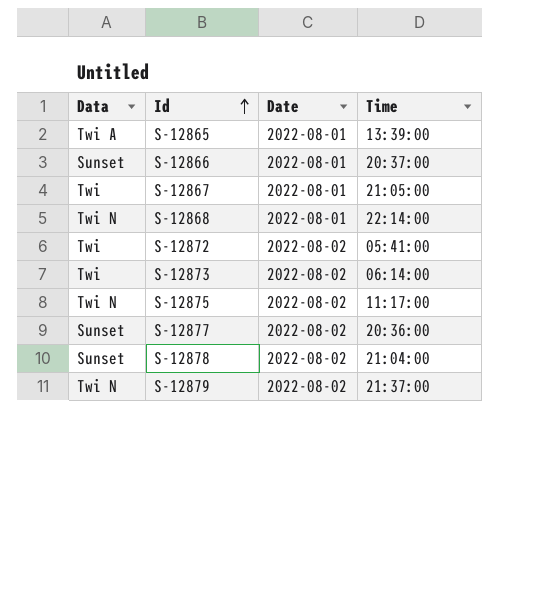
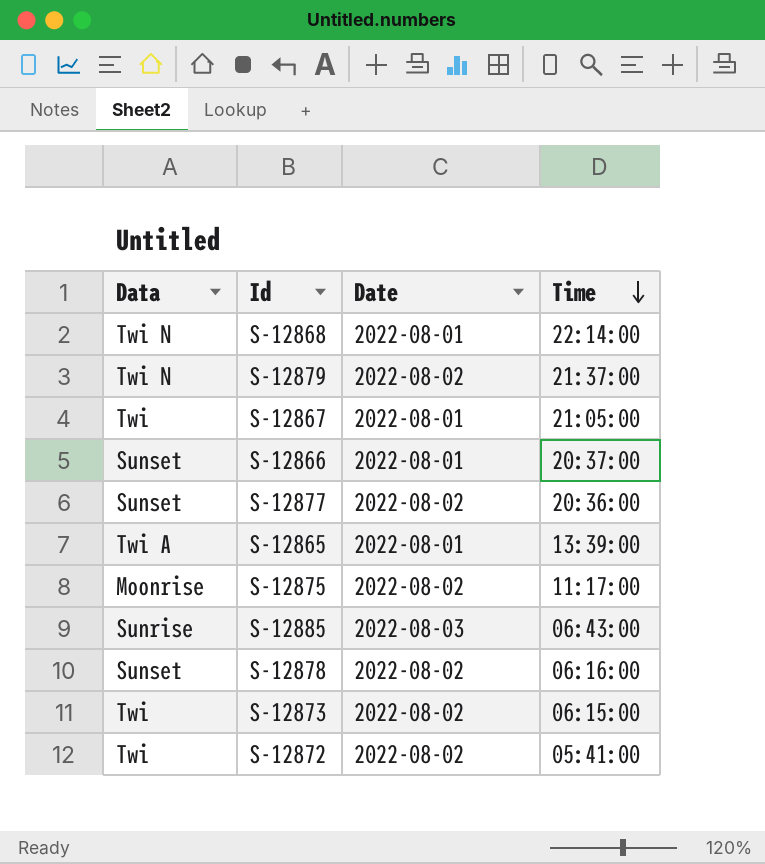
row order: Id ascending -> Time descending
S-12875 | Data: Twi N -> Moonrise
row S-12885: none -> Sunrise | 2022-08-03 | 06:43:00
S-12878 | Time: 21:04:00 -> 06:16:00
S-12873 | Time: 06:14:00 -> 06:15:00

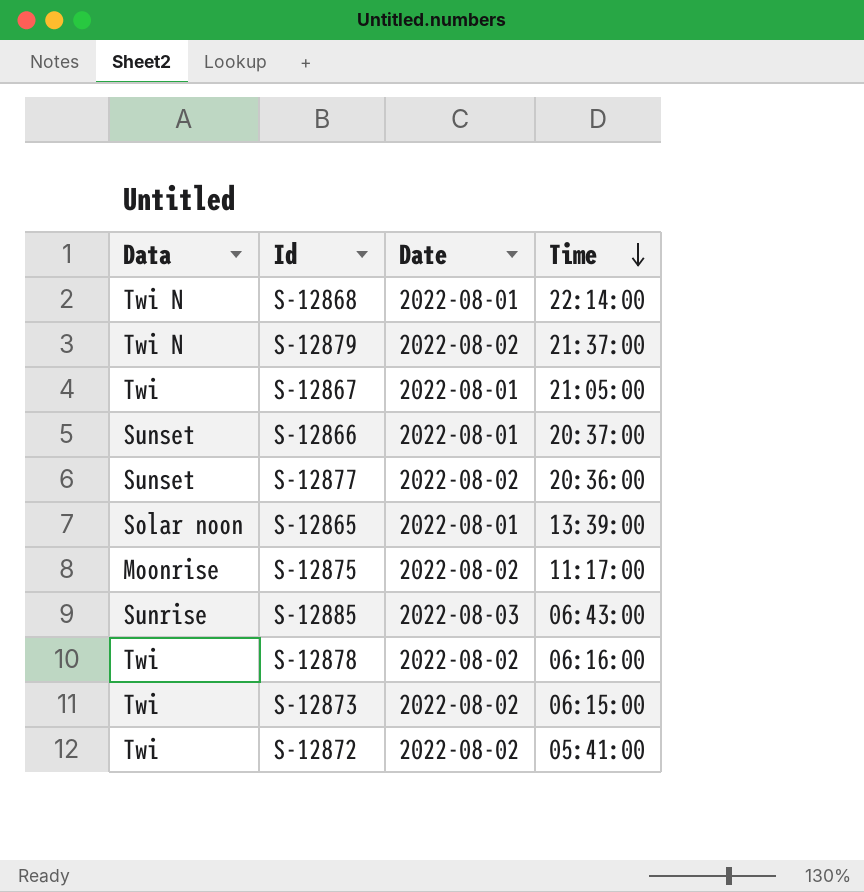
S-12865 | Data: Twi A -> Solar noon
S-12878 | Data: Sunset -> Twi

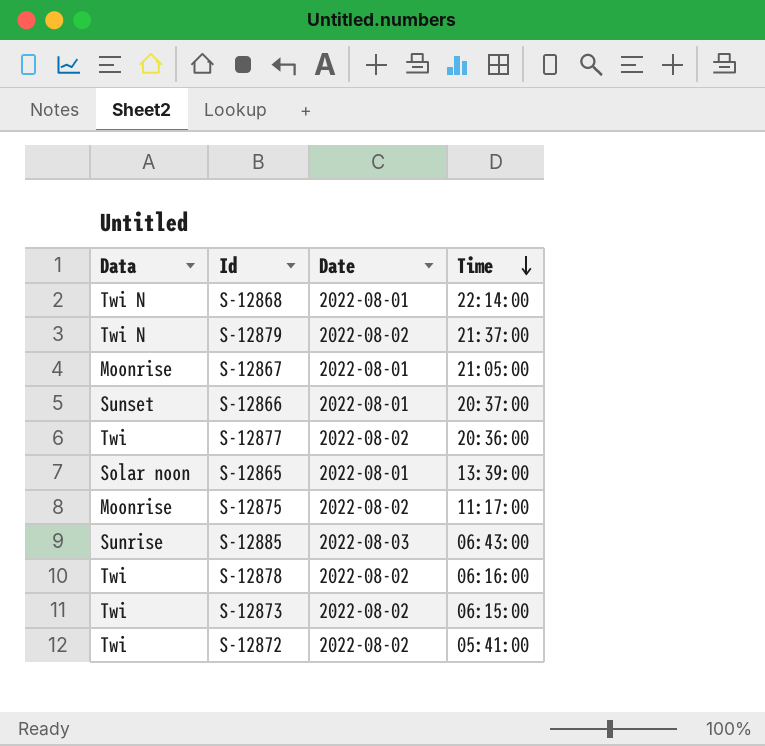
S-12867 | Data: Twi -> Moonrise
S-12877 | Data: Sunset -> Twi

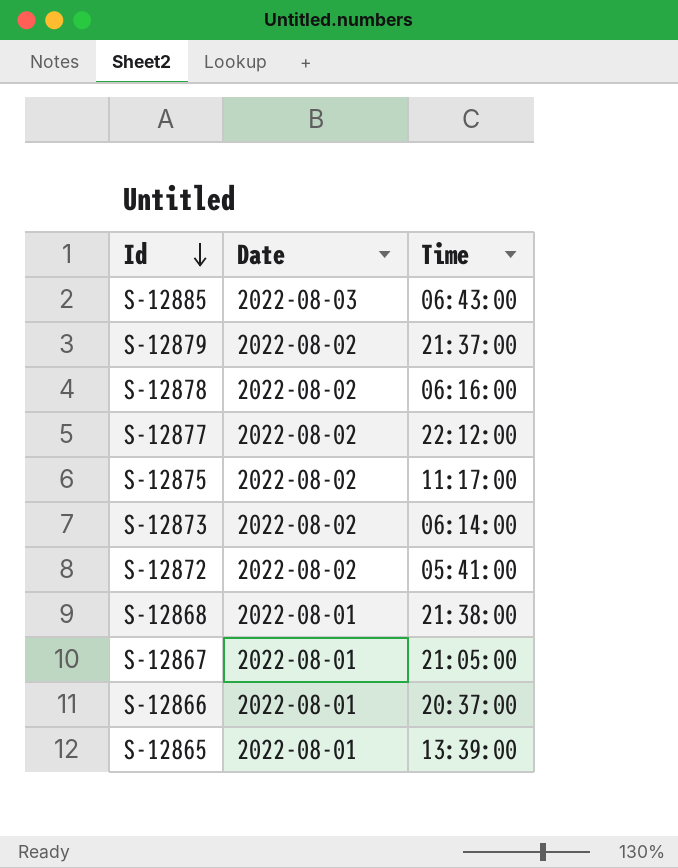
row order: Time descending -> Id descending
column Data | position: 1 -> none
S-12877 | Time: 20:36:00 -> 22:12:00
S-12873 | Time: 06:15:00 -> 06:14:00
S-12868 | Time: 22:14:00 -> 21:38:00

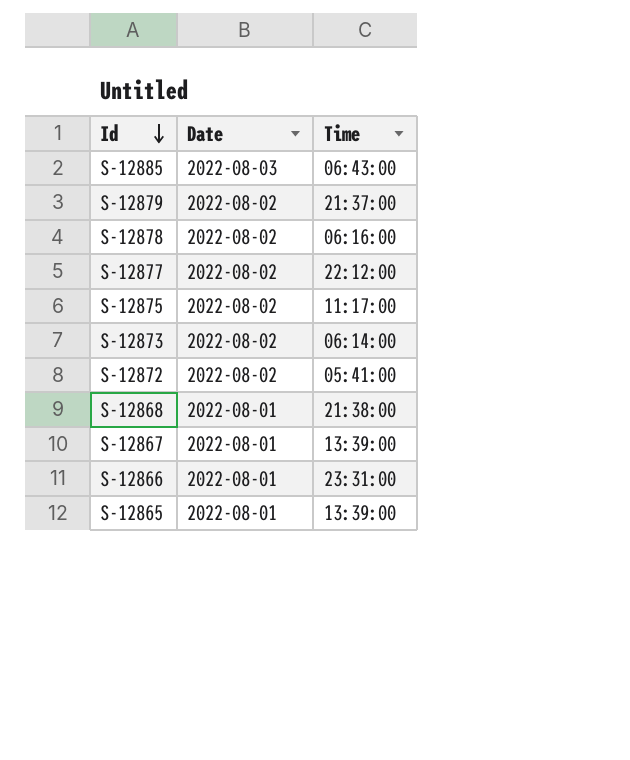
S-12867 | Time: 21:05:00 -> 13:39:00
S-12866 | Time: 20:37:00 -> 23:31:00

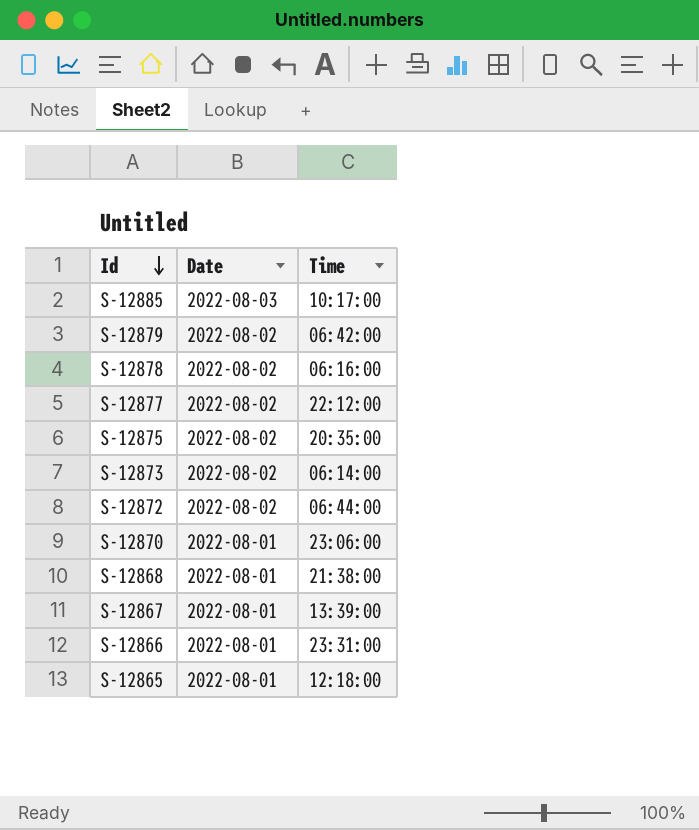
S-12885 | Time: 06:43:00 -> 10:17:00
S-12879 | Time: 21:37:00 -> 06:42:00
S-12875 | Time: 11:17:00 -> 20:35:00
S-12872 | Time: 05:41:00 -> 06:44:00
row S-12870: none -> 2022-08-01 | 23:06:00
S-12865 | Time: 13:39:00 -> 12:18:00

